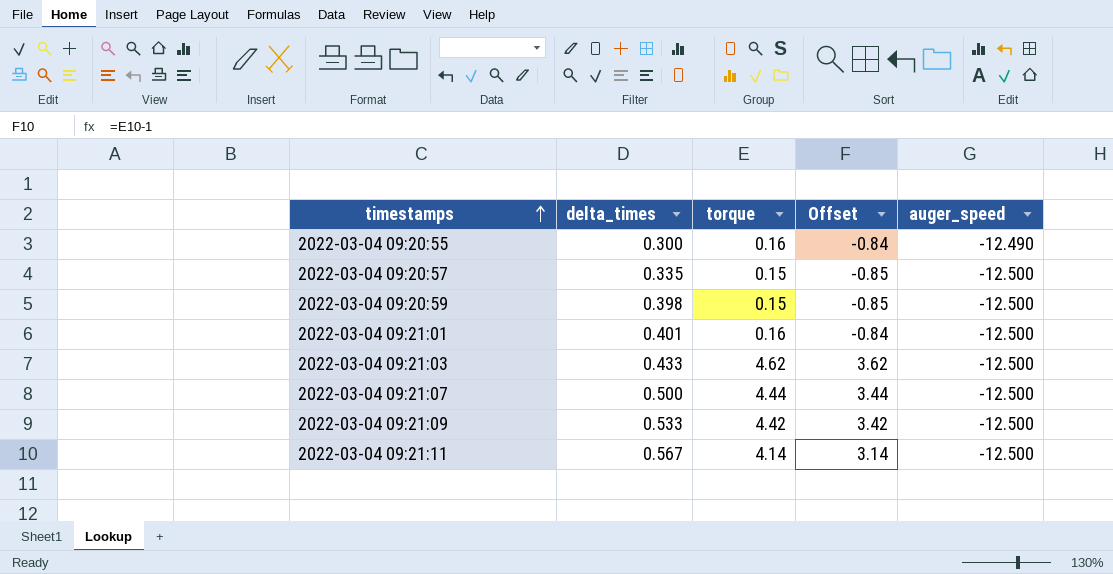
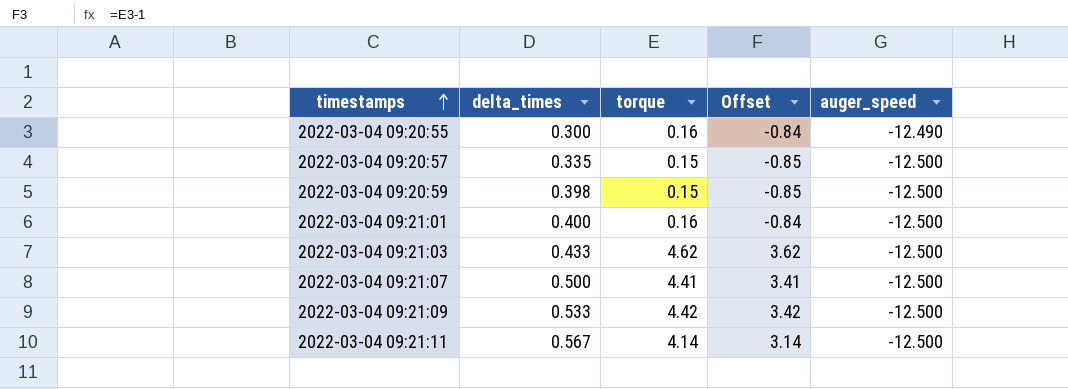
2022-03-04 09:21:01 | delta_times: 0.401 -> 0.400
2022-03-04 09:21:07 | torque: 4.44 -> 4.41
2022-03-04 09:21:07 | Offset: 3.44 -> 3.41

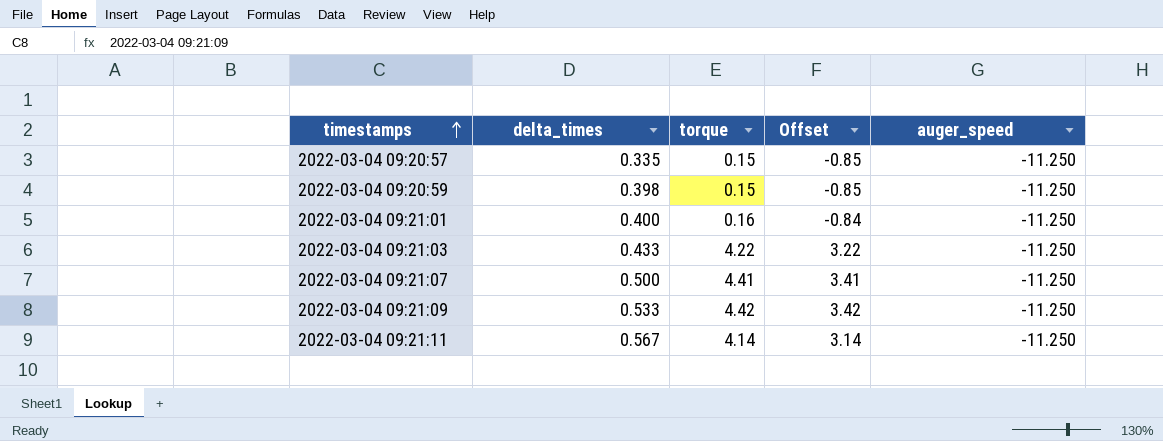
row 2022-03-04 09:20:55: 0.300 | 0.16 | -0.84 | -12.490 -> none
2022-03-04 09:20:57 | auger_speed: -12.500 -> -11.250
2022-03-04 09:20:59 | auger_speed: -12.500 -> -11.250
2022-03-04 09:21:01 | auger_speed: -12.500 -> -11.250
2022-03-04 09:21:03 | torque: 4.62 -> 4.22
2022-03-04 09:21:03 | Offset: 3.62 -> 3.22
2022-03-04 09:21:03 | auger_speed: -12.500 -> -11.250
2022-03-04 09:21:07 | auger_speed: -12.500 -> -11.250
2022-03-04 09:21:09 | auger_speed: -12.500 -> -11.250
2022-03-04 09:21:11 | auger_speed: -12.500 -> -11.250

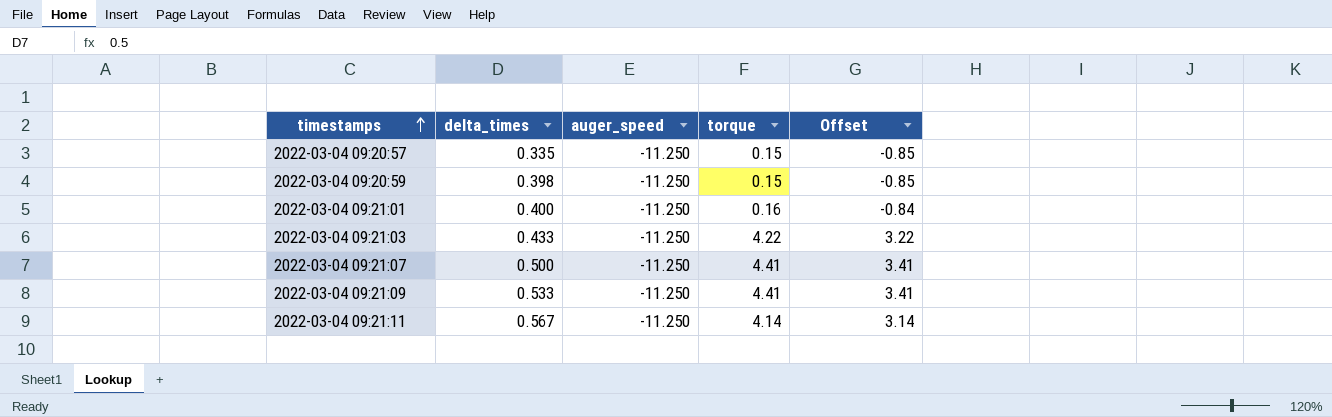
column auger_speed | position: 5 -> 3
2022-03-04 09:21:09 | torque: 4.42 -> 4.41
2022-03-04 09:21:09 | Offset: 3.42 -> 3.41

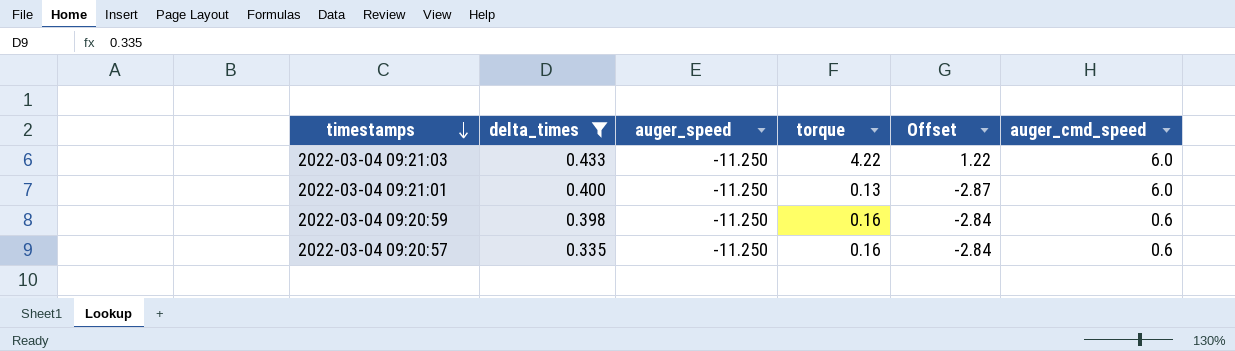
filter: none -> delta_times <= 0.433
row order: timestamps ascending -> timestamps descending
column Offset | formula: [torque] - 1 -> [torque] - 3
column auger_cmd_speed | position: none -> 6
2022-03-04 09:21:01 | torque: 0.16 -> 0.13
2022-03-04 09:20:59 | torque: 0.15 -> 0.16
2022-03-04 09:20:57 | torque: 0.15 -> 0.16

